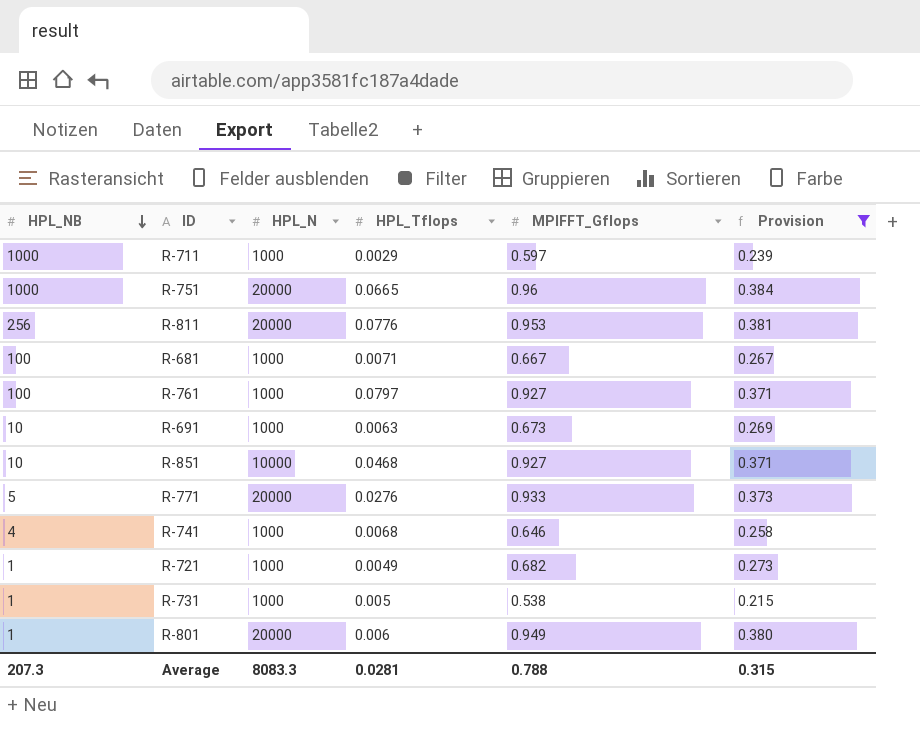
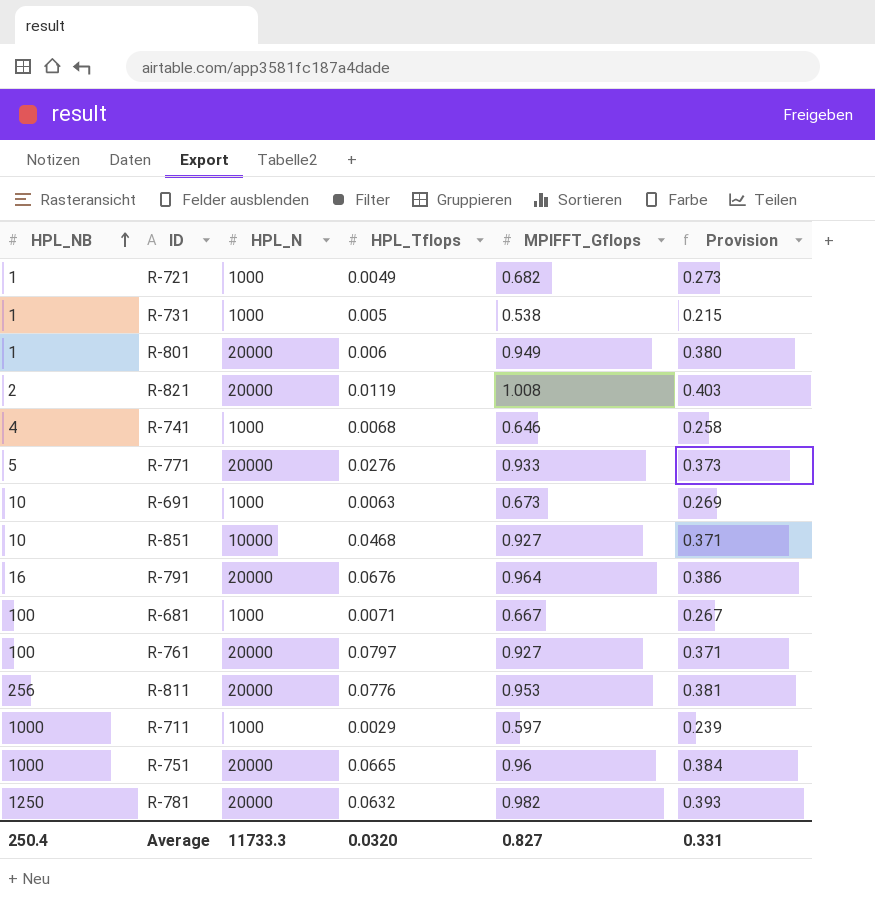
filter: Provision <= 0.384 -> none
row order: HPL_NB descending -> HPL_NB ascending
R-761 | HPL_N: 1000 -> 20000
Average | HPL_NB: 207.3 -> 250.4
Average | HPL_N: 8083.3 -> 11733.3
Average | HPL_Tflops: 0.0281 -> 0.0320
Average | MPIFFT_Gflops: 0.788 -> 0.827
Average | Provision: 0.315 -> 0.331

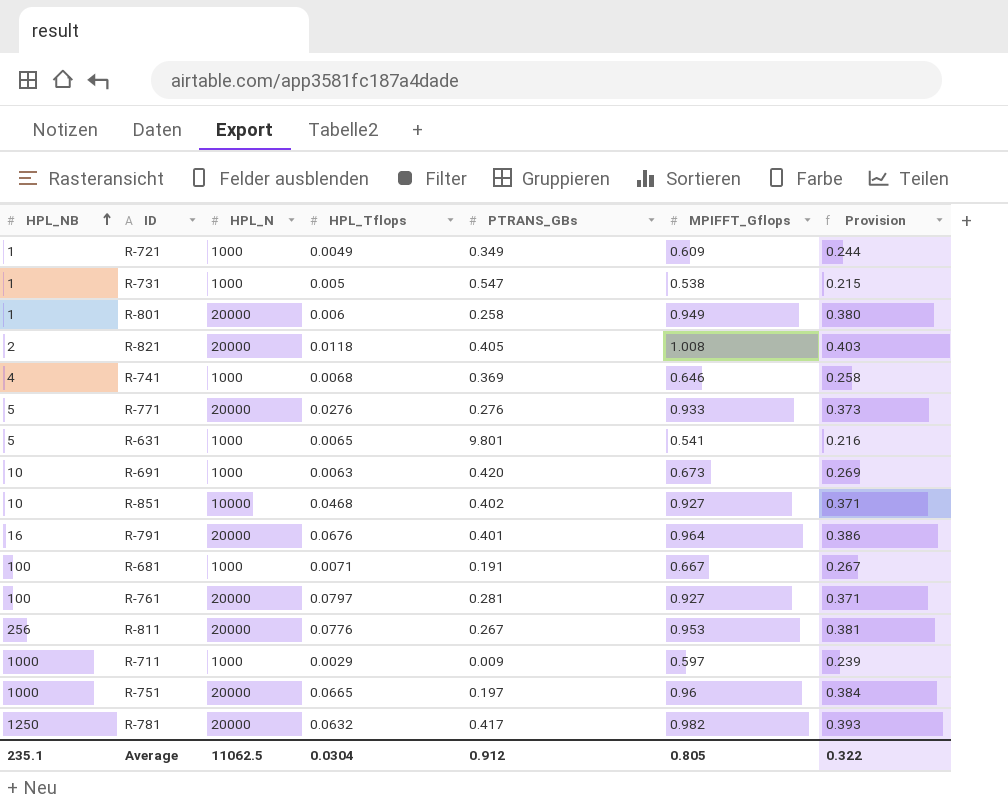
column PTRANS_GBs | position: none -> 5
R-721 | MPIFFT_Gflops: 0.682 -> 0.609
R-721 | Provision: 0.273 -> 0.244
R-821 | HPL_Tflops: 0.0119 -> 0.0118
row R-631: none -> 5 | 1000 | 0.0065 | 9.801 | 0.541 | 0.216
Average | HPL_NB: 250.4 -> 235.1
Average | HPL_N: 11733.3 -> 11062.5
Average | HPL_Tflops: 0.0320 -> 0.0304
Average | MPIFFT_Gflops: 0.827 -> 0.805
Average | Provision: 0.331 -> 0.322

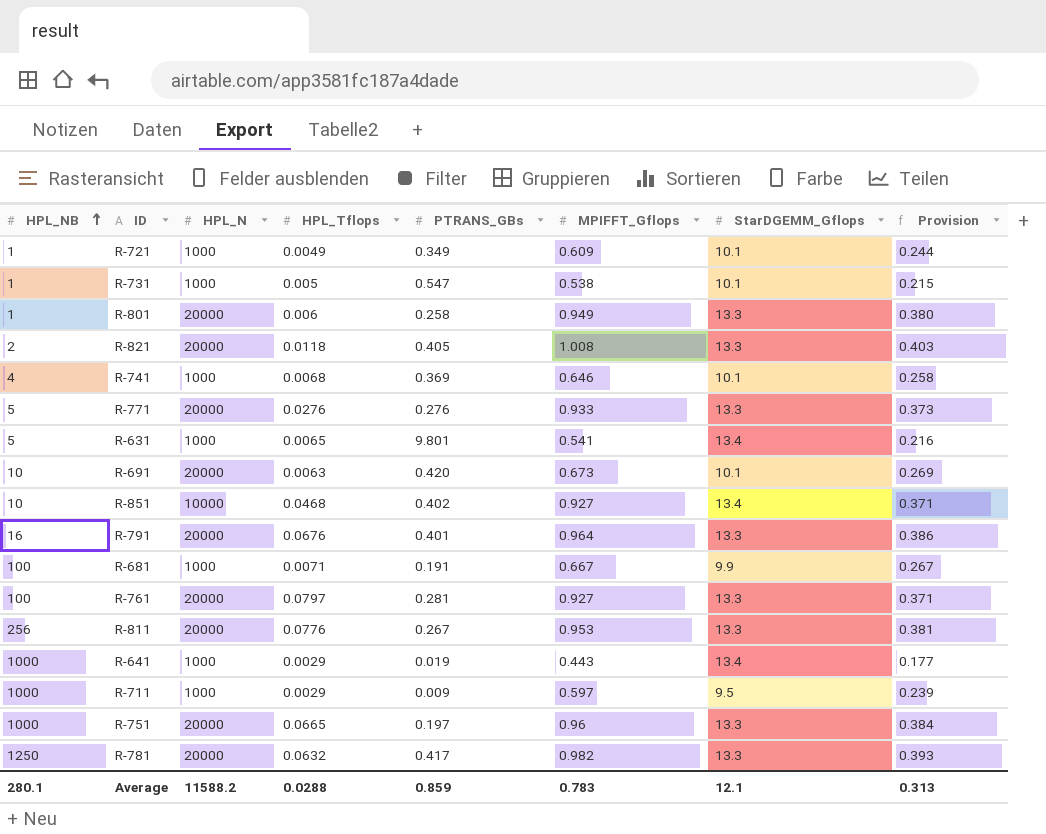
column StarDGEMM_Gflops | position: none -> 7
R-691 | HPL_N: 1000 -> 20000
row R-641: none -> 1000 | 1000 | 0.0029 | 0.019 | 0.443 | 13.4 | 0.177
Average | HPL_NB: 235.1 -> 280.1
Average | HPL_N: 11062.5 -> 11588.2
Average | HPL_Tflops: 0.0304 -> 0.0288
Average | PTRANS_GBs: 0.912 -> 0.859
Average | MPIFFT_Gflops: 0.805 -> 0.783
Average | Provision: 0.322 -> 0.313

